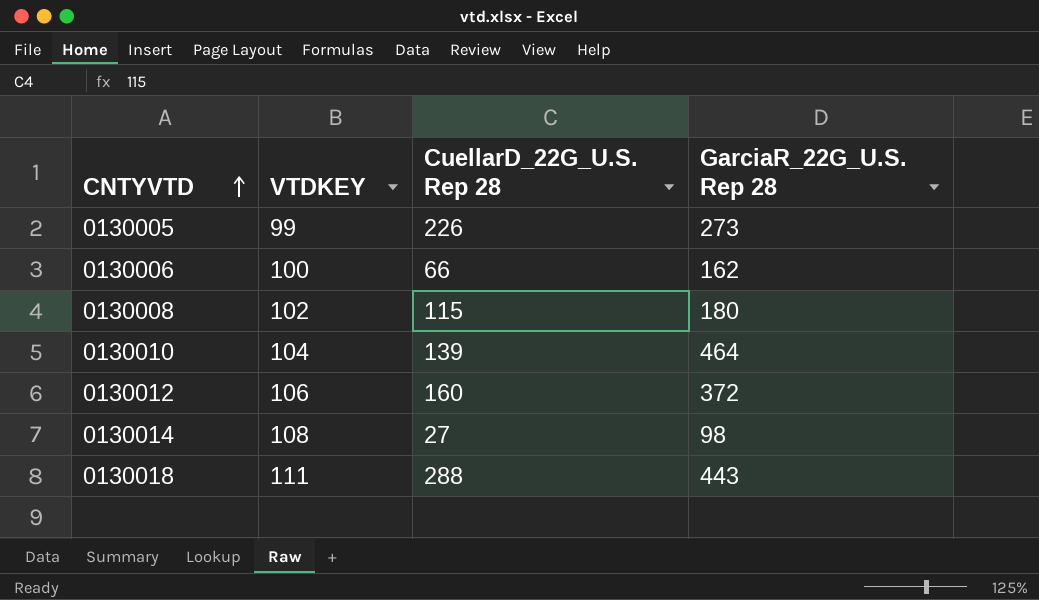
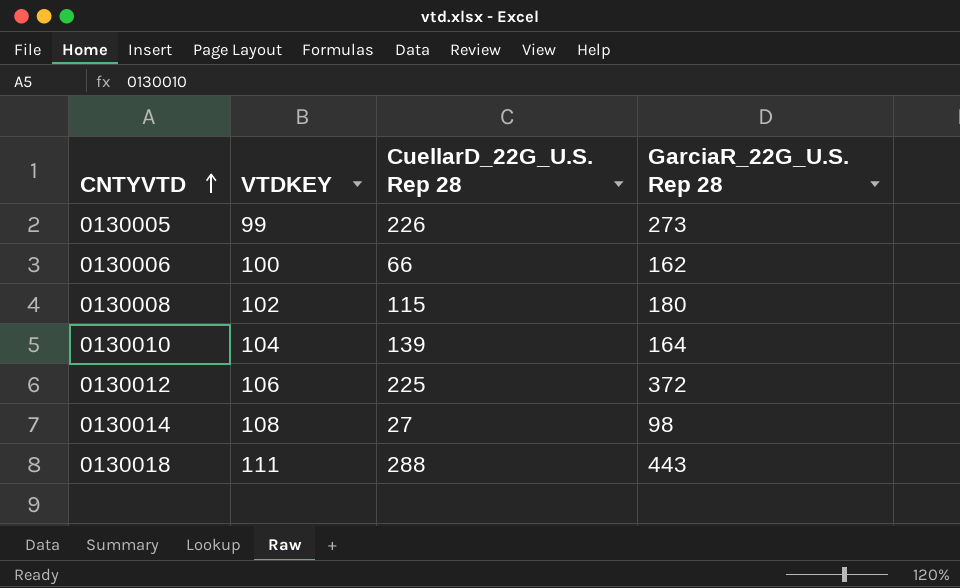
0130010 | GarciaR_22G_U.S. Rep 28: 464 -> 164
0130012 | CuellarD_22G_U.S. Rep 28: 160 -> 225

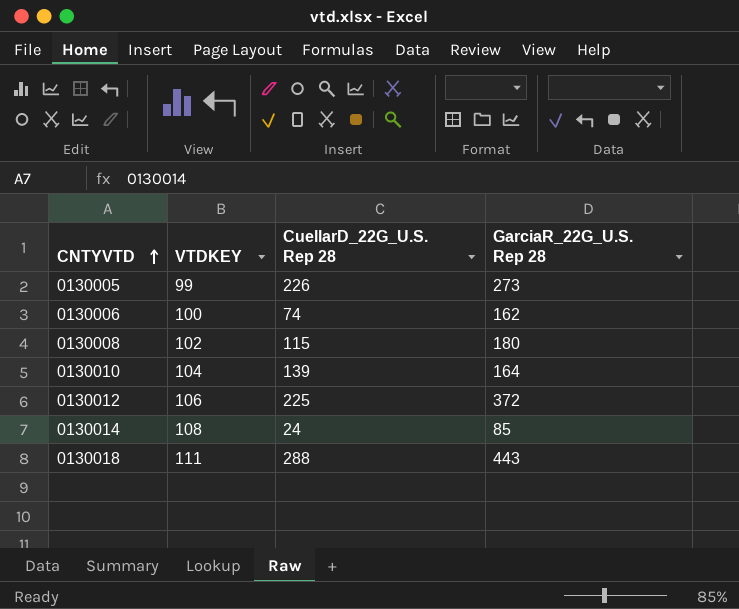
0130006 | CuellarD_22G_U.S. Rep 28: 66 -> 74
0130014 | CuellarD_22G_U.S. Rep 28: 27 -> 24
0130014 | GarciaR_22G_U.S. Rep 28: 98 -> 85

